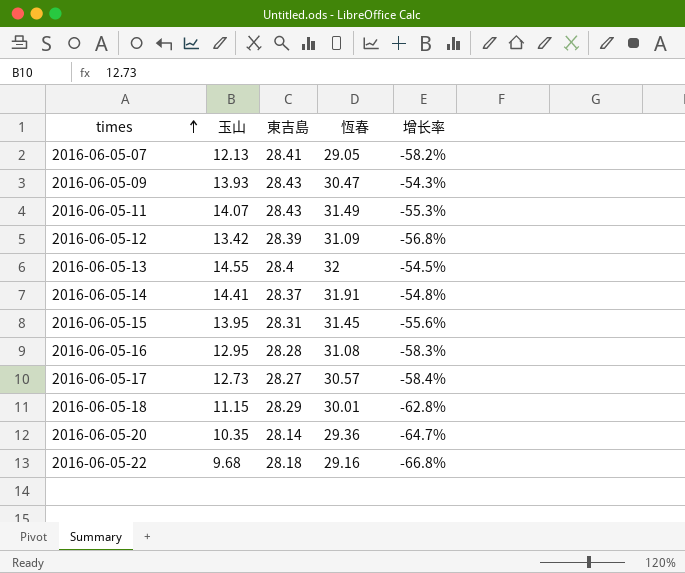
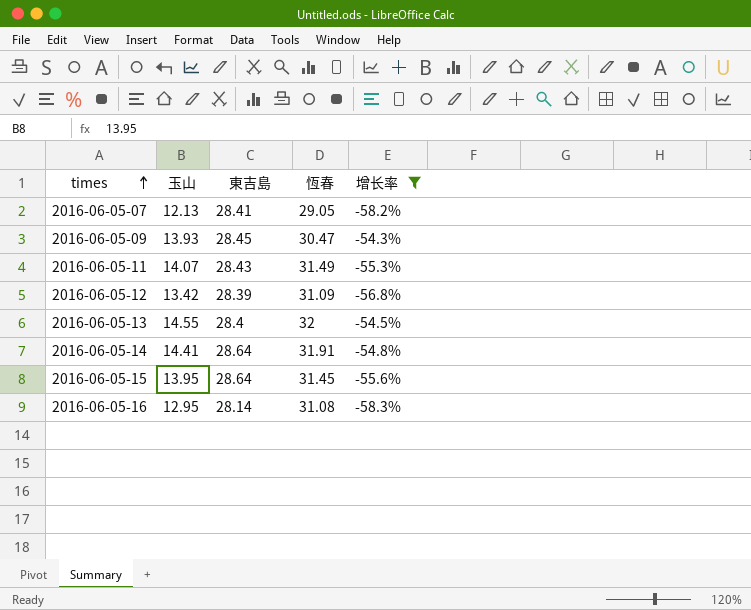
filter: none -> 增长率 >= -58.3%
2016-06-05-09 | 東吉島: 28.43 -> 28.45
2016-06-05-14 | 東吉島: 28.37 -> 28.64
2016-06-05-15 | 東吉島: 28.31 -> 28.64
2016-06-05-16 | 東吉島: 28.28 -> 28.14

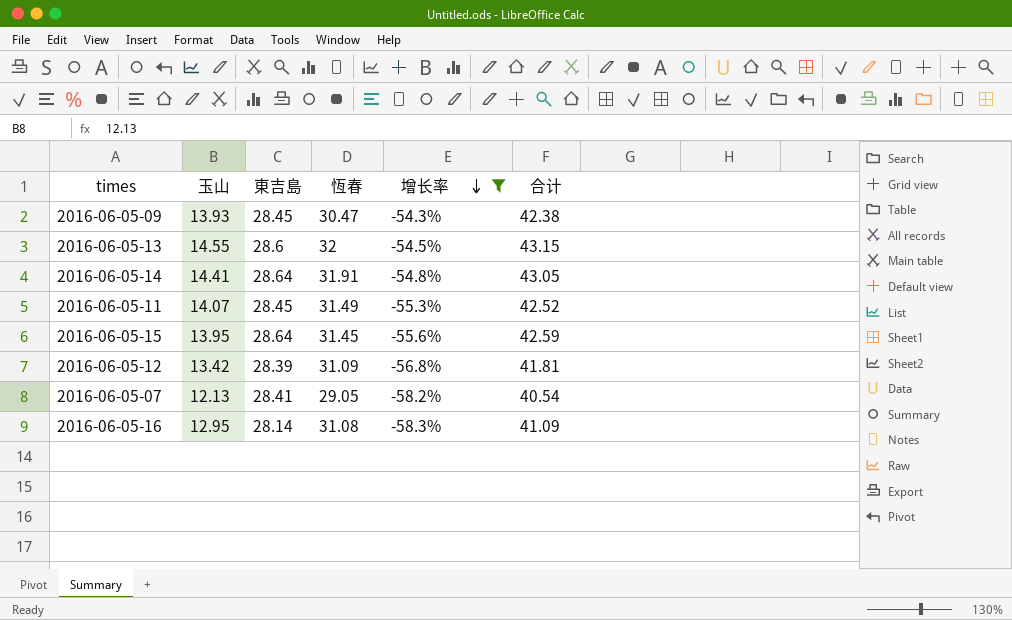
row order: times ascending -> 增长率 descending
column 合计 | formula: none -> [玉山] + [東吉島]
2016-06-05-13 | 東吉島: 28.4 -> 28.6
2016-06-05-11 | 東吉島: 28.43 -> 28.45

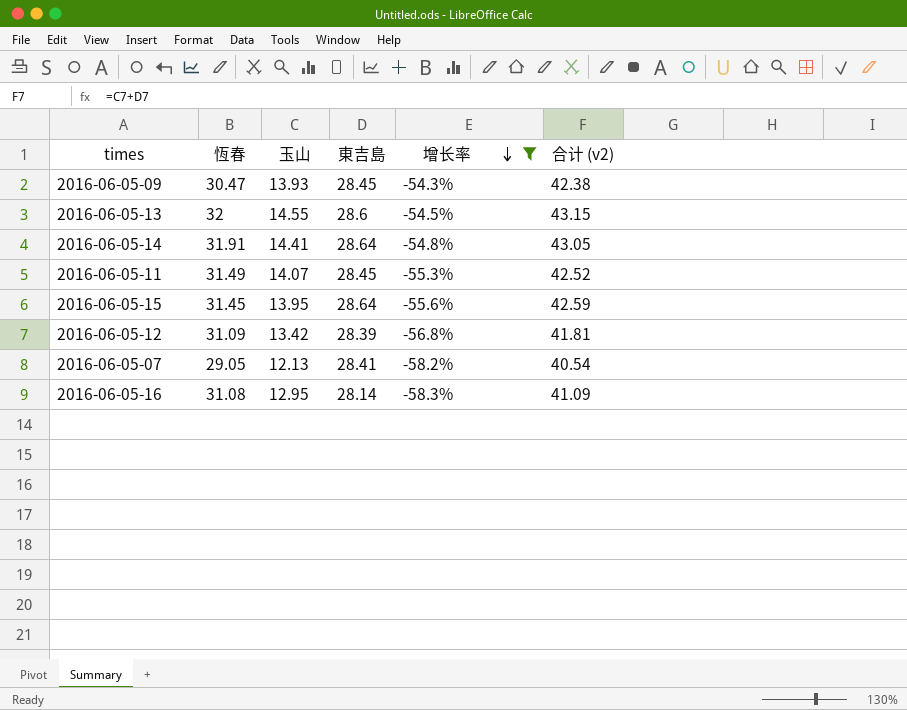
column 恆春 | position: 4 -> 2
column name: 合计 -> 合计 (v2)

